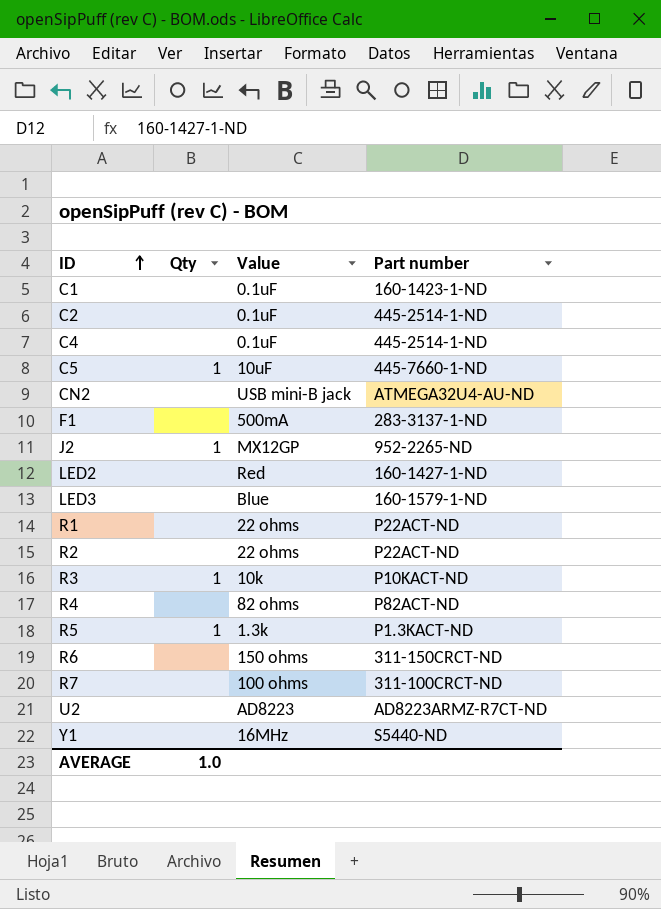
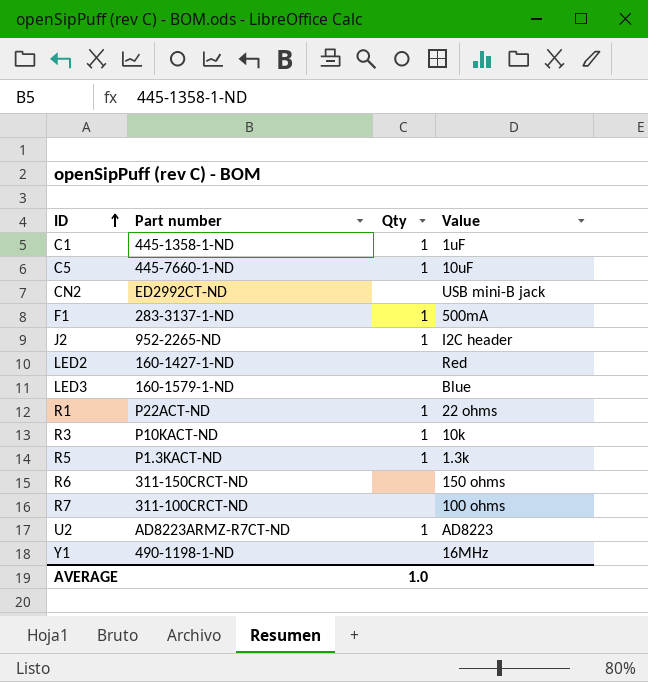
column Part number | position: 4 -> 2
row C2: none | 0.1uF | 445-2514-1-ND -> none
row C4: none | 0.1uF | 445-2514-1-ND -> none
row R2: none | 22 ohms | P22ACT-ND -> none
row R4: none | 82 ohms | P82ACT-ND -> none
C1 | Part number: 160-1423-1-ND -> 445-1358-1-ND
C1 | Qty: none -> 1
C1 | Value: 0.1uF -> 1uF
CN2 | Part number: ATMEGA32U4-AU-ND -> ED2992CT-ND
F1 | Qty: none -> 1
J2 | Value: MX12GP -> I2C header
R1 | Qty: none -> 1
U2 | Qty: none -> 1
Y1 | Part number: S5440-ND -> 490-1198-1-ND

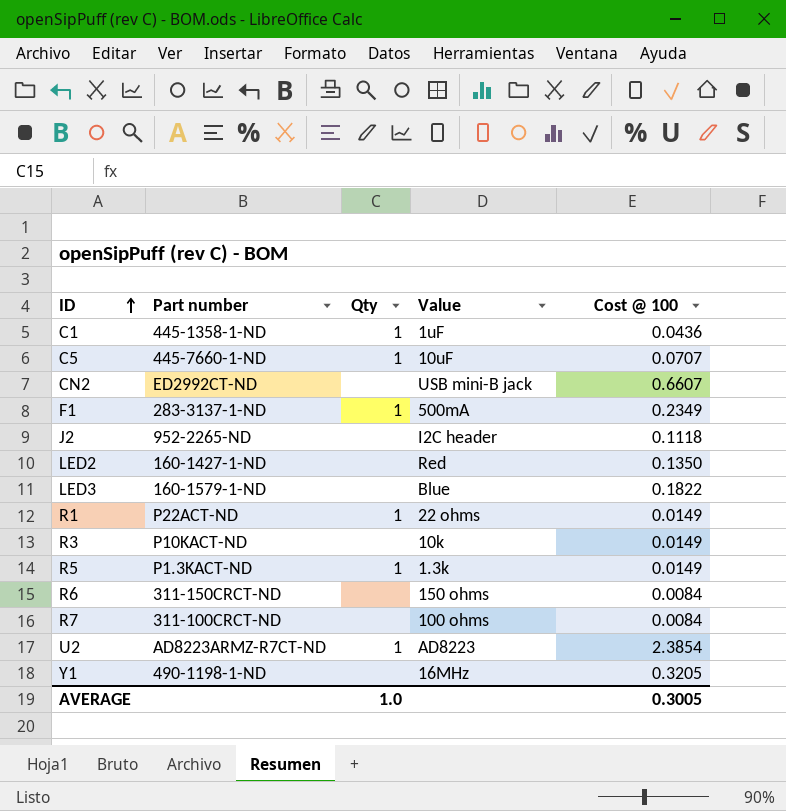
column Cost @ 100 | position: none -> 5
J2 | Qty: 1 -> none
R3 | Qty: 1 -> none

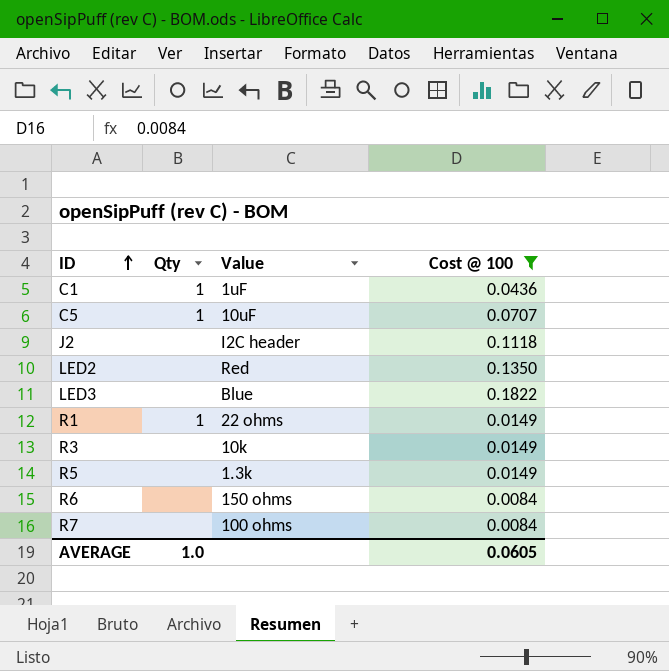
filter: none -> Cost @ 100 <= 0.1822
column Part number | position: 2 -> none
R5 | Qty: 1 -> none
AVERAGE | Cost @ 100: 0.3005 -> 0.0605

